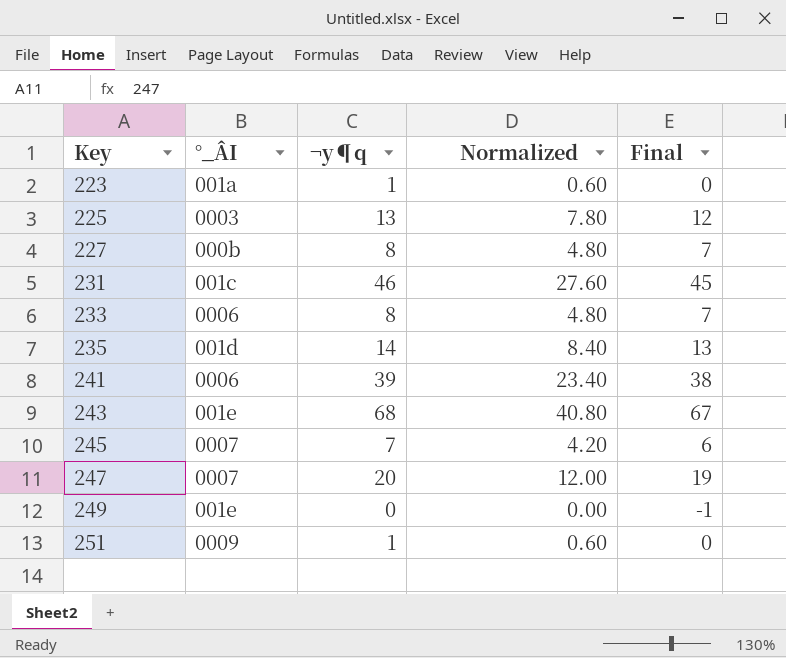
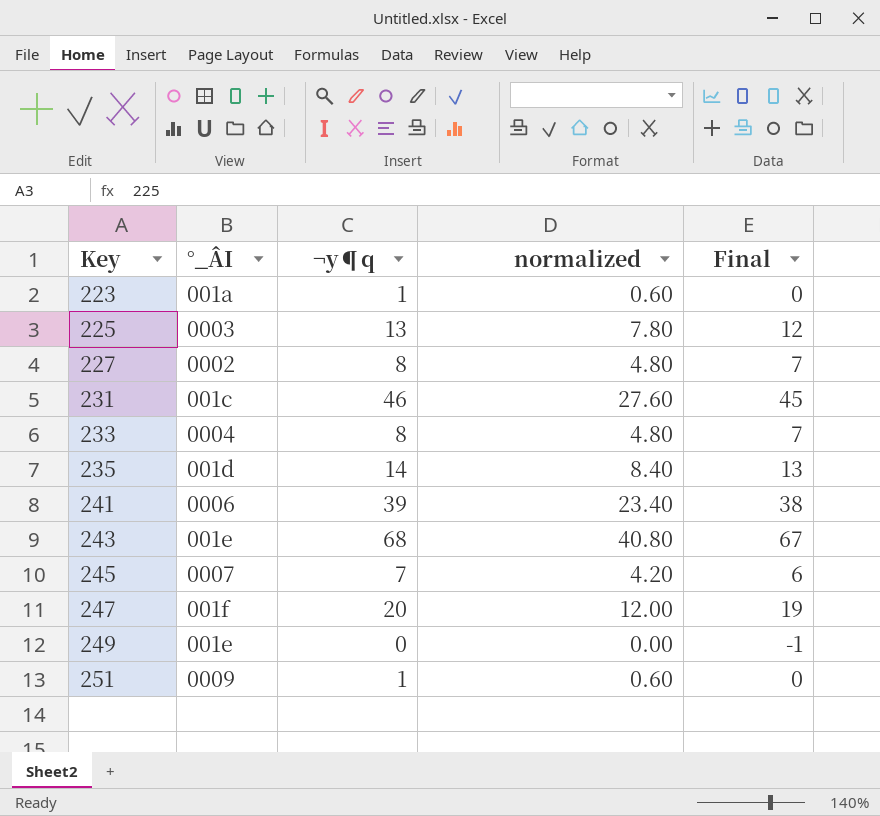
column name: Normalized -> normalized
227 | °_ÂI: 000b -> 0002
233 | °_ÂI: 0006 -> 0004
247 | °_ÂI: 0007 -> 001f

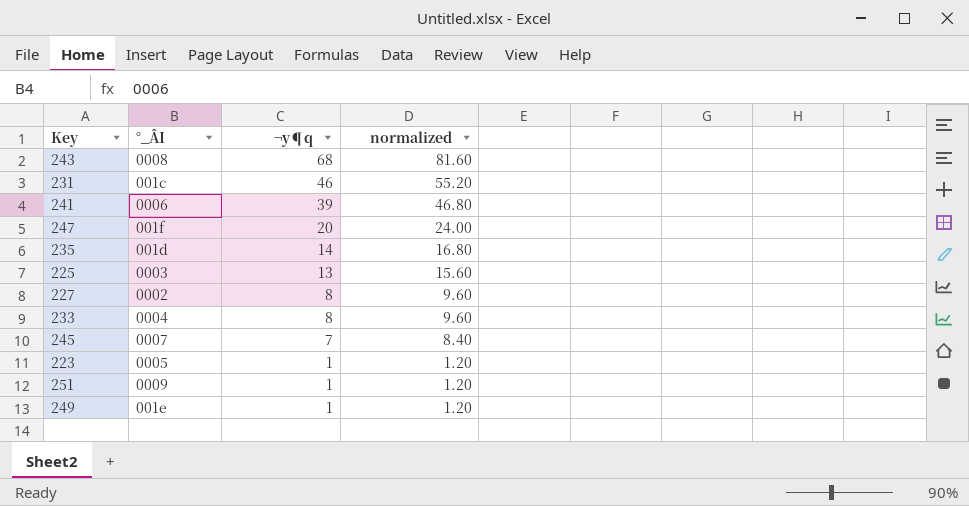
row order: Key ascending -> ¬y¶q descending
column Final | formula: [¬y¶q] - 1 -> none
column normalized | formula: [¬y¶q] * 0.6 -> [¬y¶q] * 1.2
243 | °_ÂI: 001e -> 0008
223 | °_ÂI: 001a -> 0005
249 | ¬y¶q: 0 -> 1

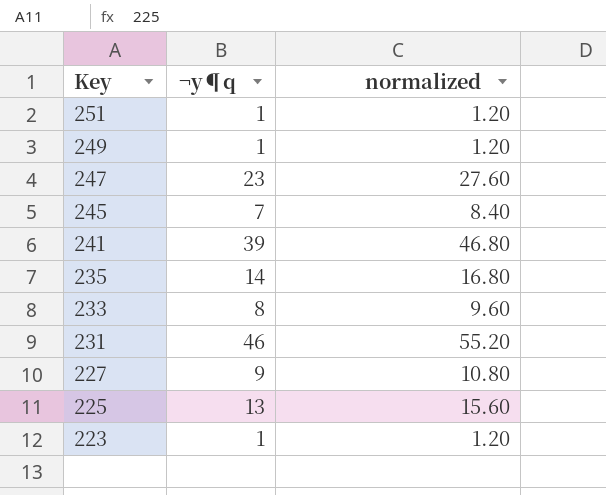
row order: ¬y¶q descending -> Key descending
column °_ÂI | position: 2 -> none
row 243: 0008 | 68 | 81.60 -> none
247 | ¬y¶q: 20 -> 23
247 | normalized: 24.00 -> 27.60
227 | ¬y¶q: 8 -> 9
227 | normalized: 9.60 -> 10.80

